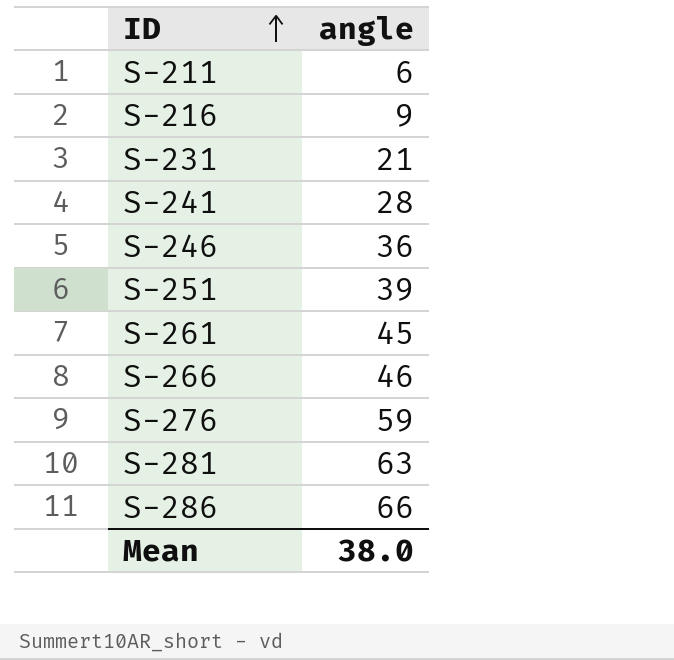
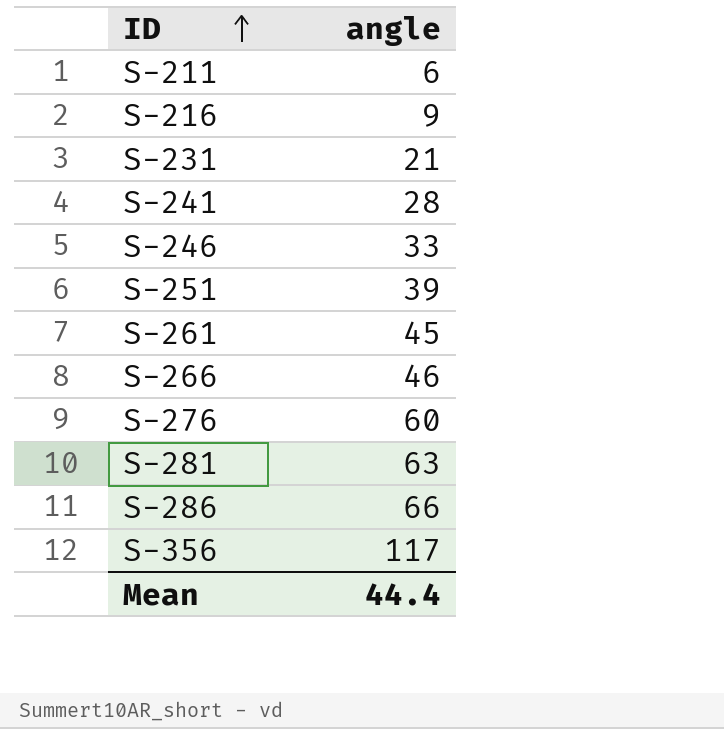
S-246 | angle: 36 -> 33
S-276 | angle: 59 -> 60
row S-356: none -> 117
Mean | angle: 38.0 -> 44.4

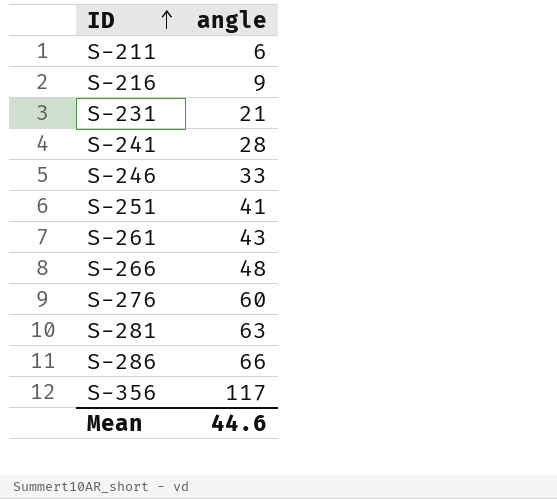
S-251 | angle: 39 -> 41
S-261 | angle: 45 -> 43
S-266 | angle: 46 -> 48
Mean | angle: 44.4 -> 44.6

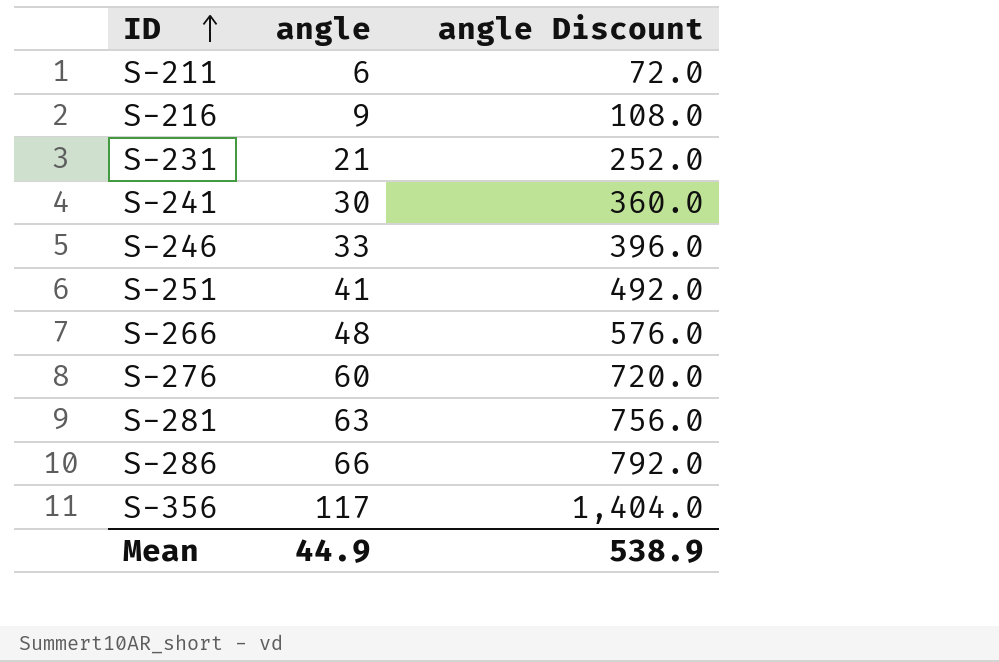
column angle Discount | formula: none -> [angle] * 12
row S-261: 43 -> none
S-241 | angle: 28 -> 30
Mean | angle: 44.6 -> 44.9

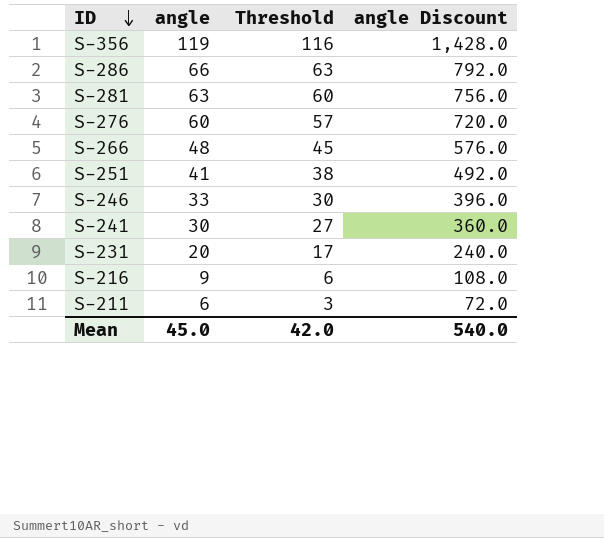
row order: ID ascending -> ID descending
column Threshold | formula: none -> [angle] - 3
S-356 | angle: 117 -> 119
S-356 | angle Discount: 1,404.0 -> 1,428.0
S-231 | angle: 21 -> 20
S-231 | angle Discount: 252.0 -> 240.0
Mean | angle: 44.9 -> 45.0
Mean | angle Discount: 538.9 -> 540.0

